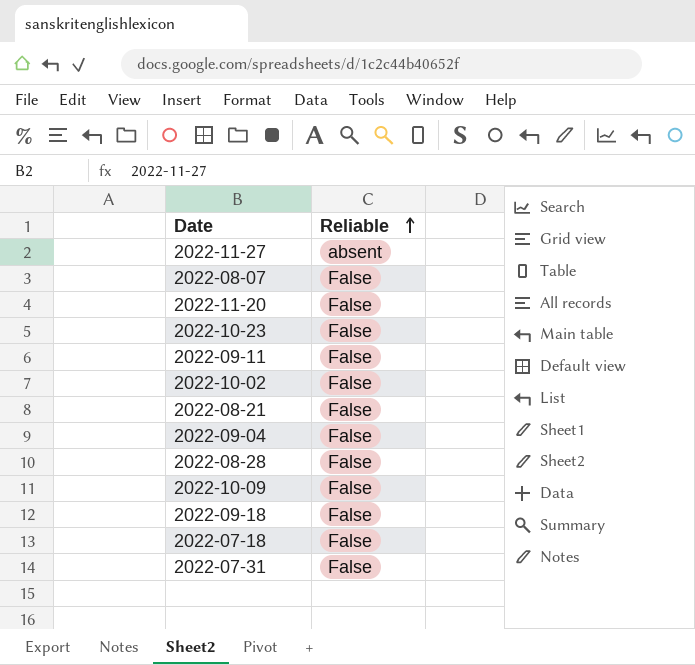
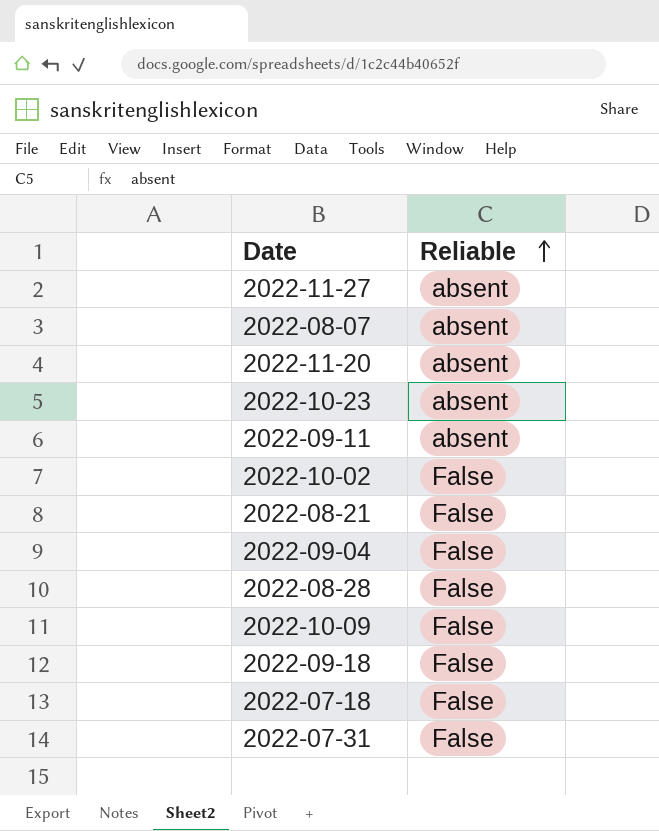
2022-08-07 | Reliable: False -> absent
2022-11-20 | Reliable: False -> absent
2022-10-23 | Reliable: False -> absent
2022-09-11 | Reliable: False -> absent

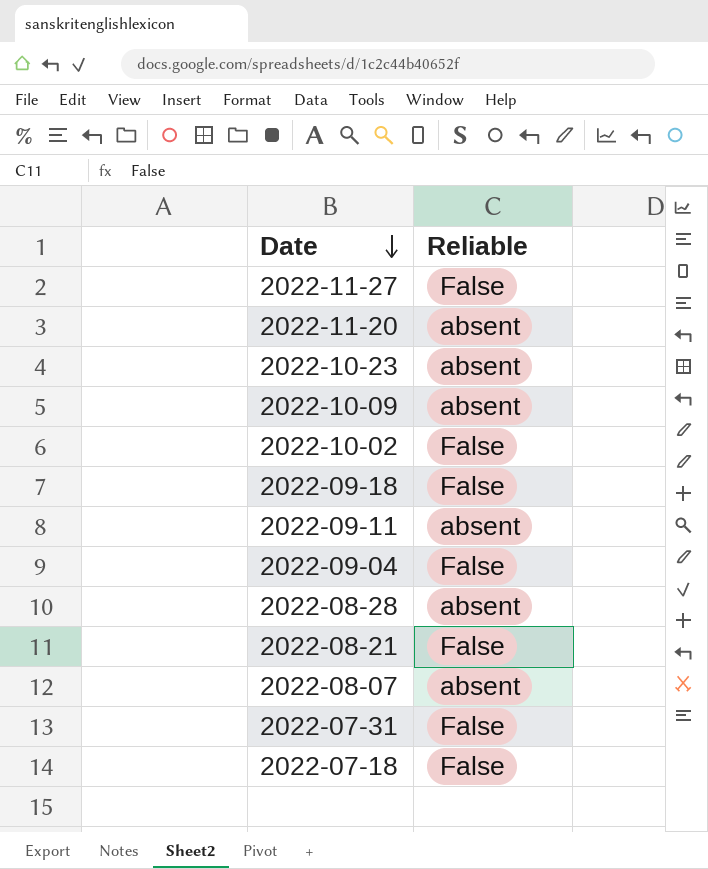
row order: Reliable ascending -> Date descending
2022-11-27 | Reliable: absent -> False
2022-10-09 | Reliable: False -> absent
2022-08-28 | Reliable: False -> absent

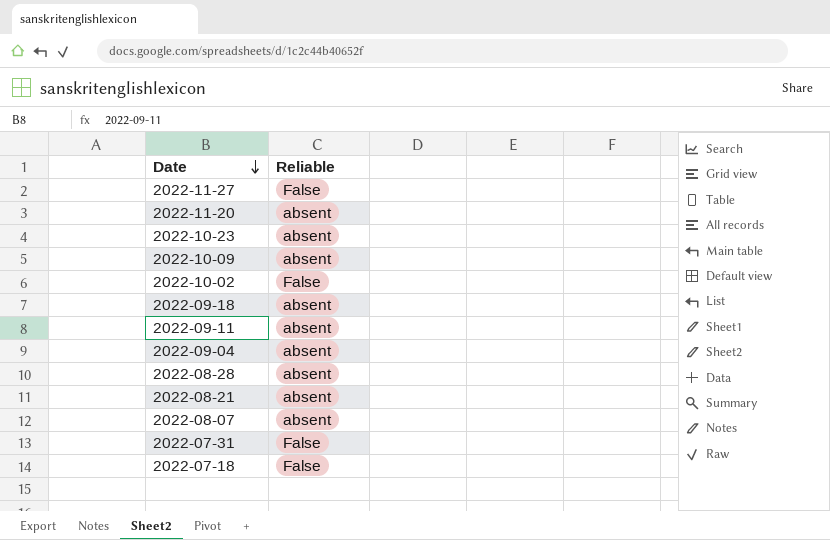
2022-09-18 | Reliable: False -> absent
2022-09-04 | Reliable: False -> absent
2022-08-21 | Reliable: False -> absent

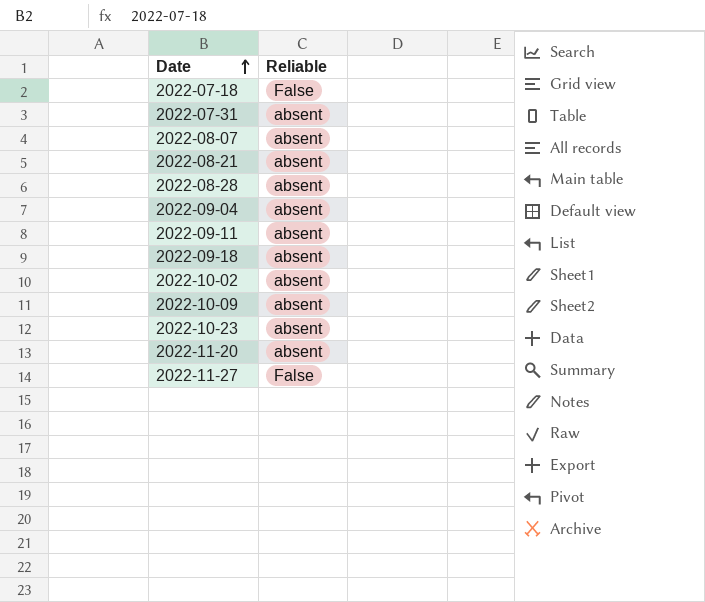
row order: Date descending -> Date ascending
2022-07-31 | Reliable: False -> absent
2022-10-02 | Reliable: False -> absent

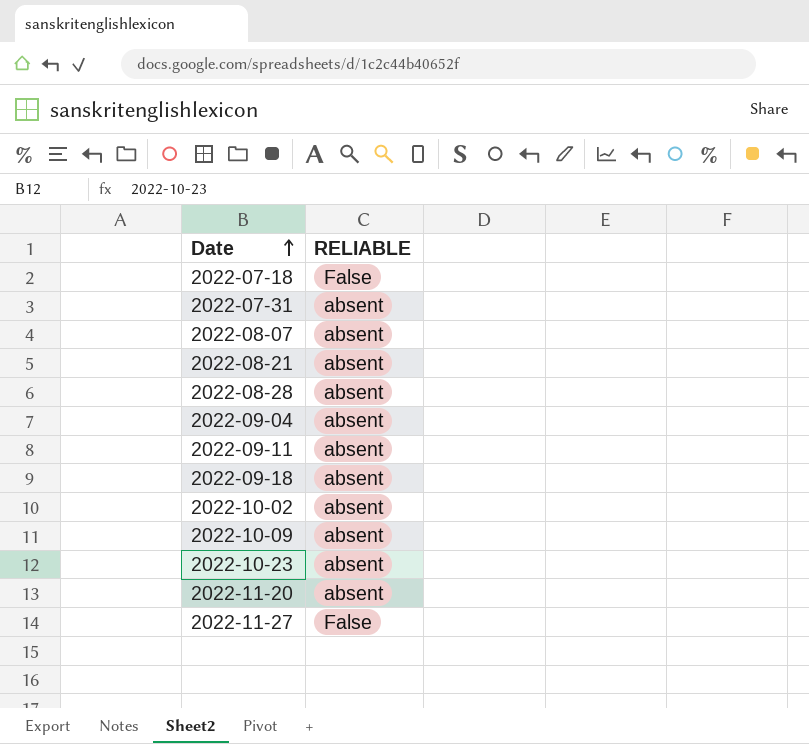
column name: Reliable -> RELIABLE

